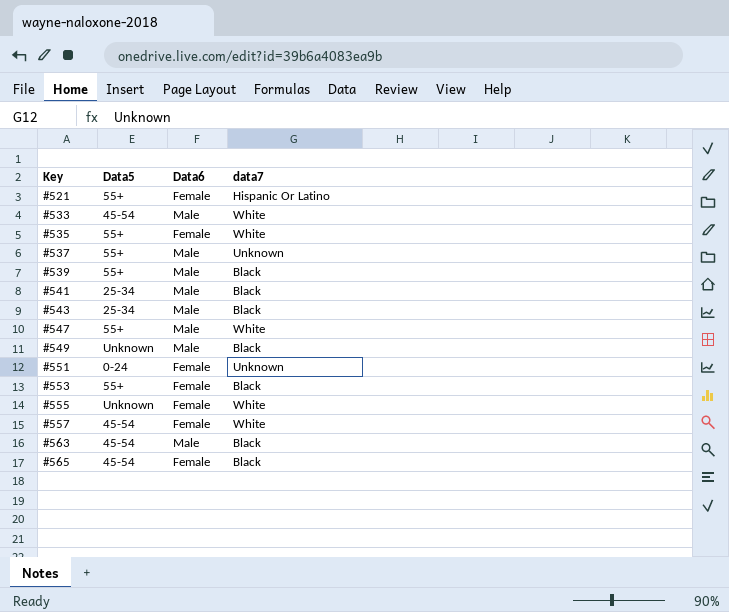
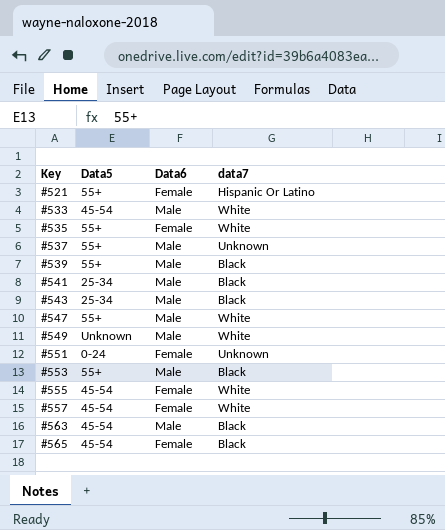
#549 | data7: Black -> White
#553 | Data6: Female -> Male
#555 | Data5: Unknown -> 45-54

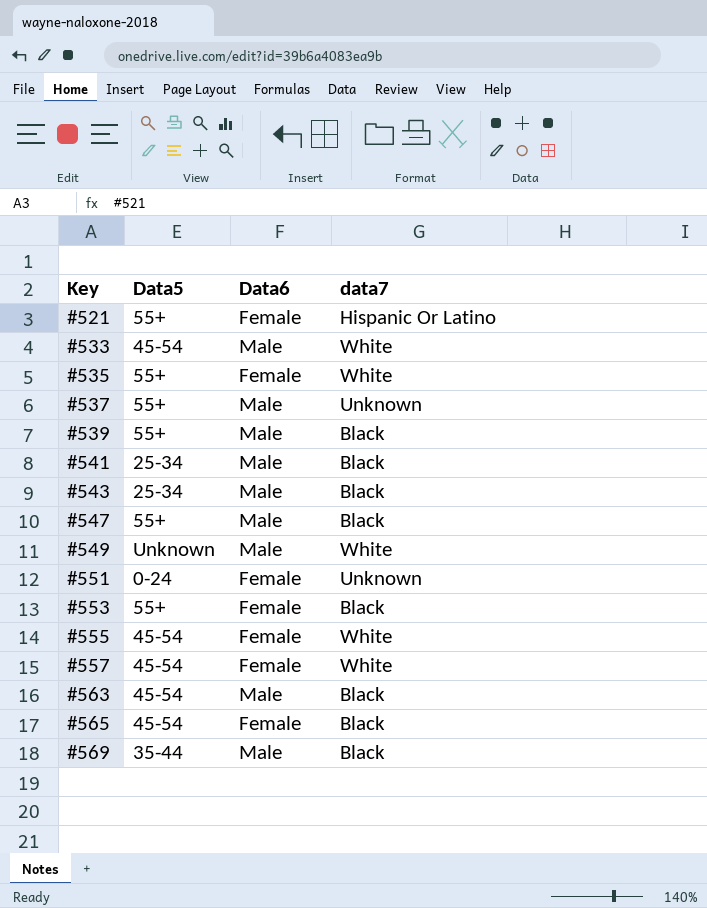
#547 | data7: White -> Black
#553 | Data6: Male -> Female
row #569: none -> 35-44 | Male | Black

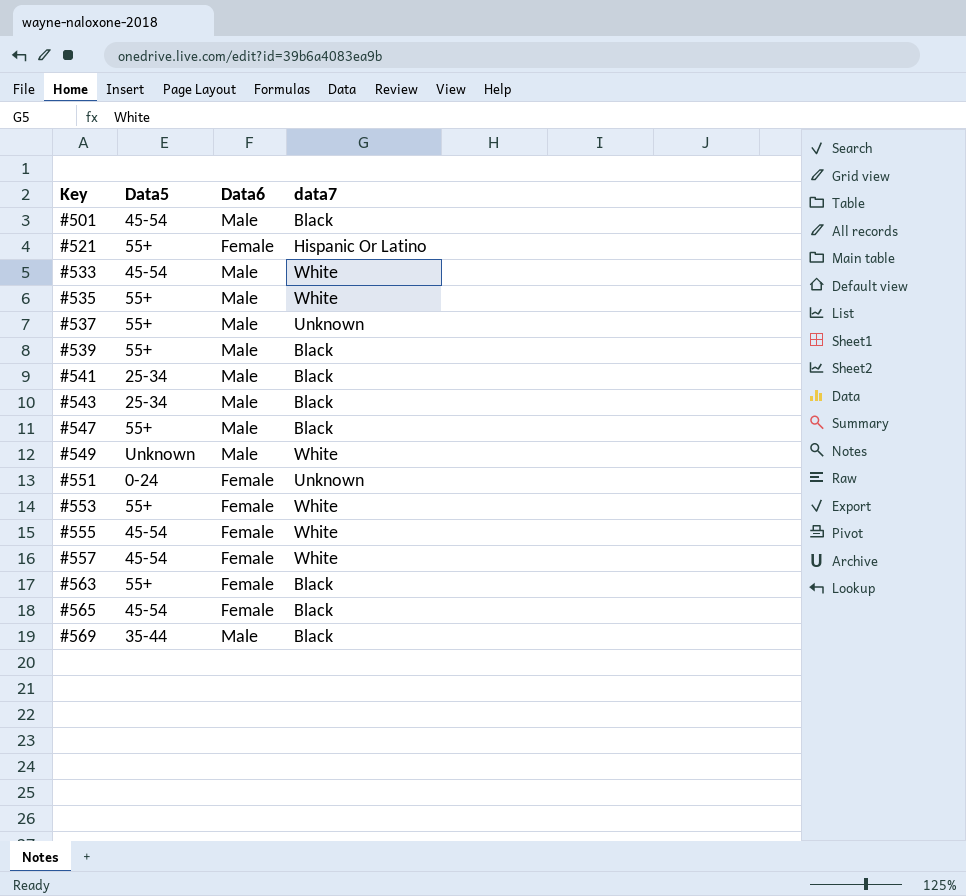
row #501: none -> 45-54 | Male | Black
#535 | Data6: Female -> Male
#553 | data7: Black -> White
#563 | Data5: 45-54 -> 55+
#563 | Data6: Male -> Female

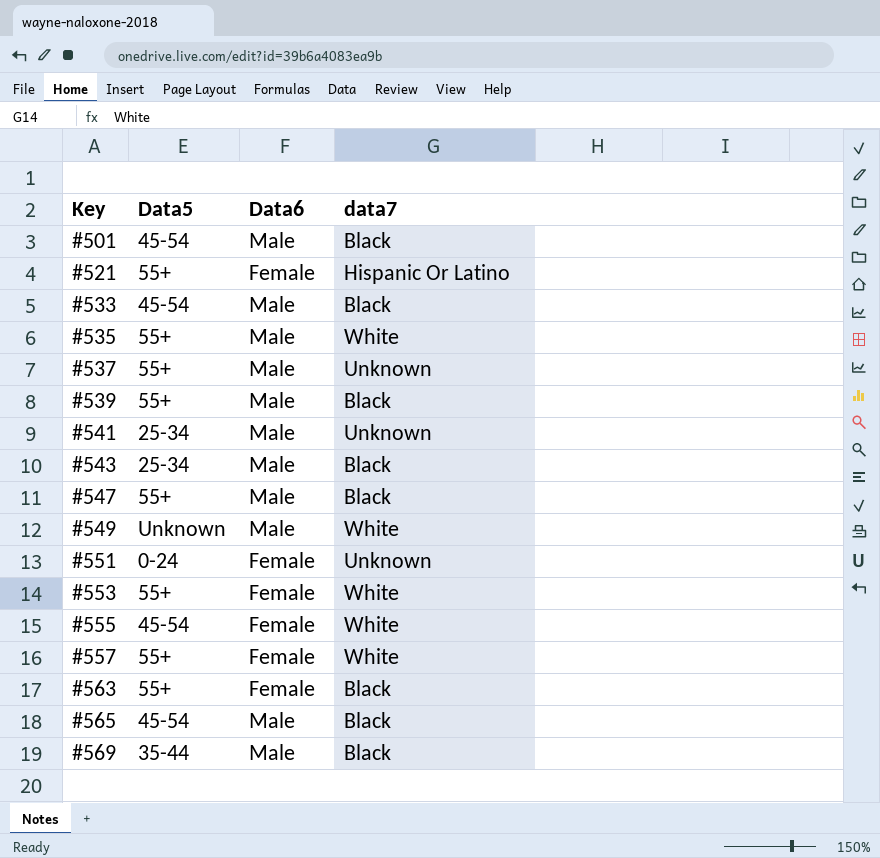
#533 | data7: White -> Black
#541 | data7: Black -> Unknown
#557 | Data5: 45-54 -> 55+
#565 | Data6: Female -> Male

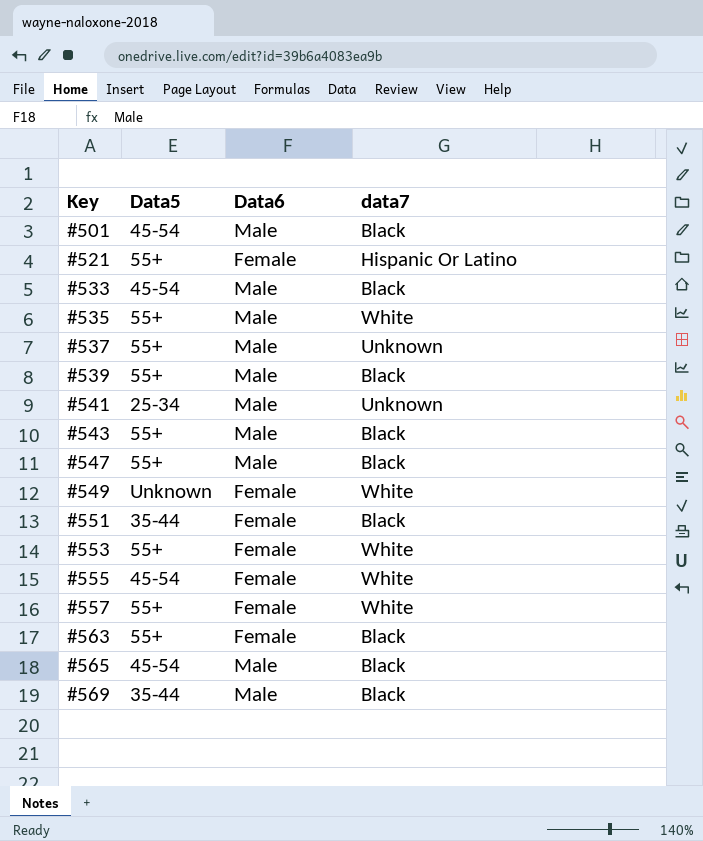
#543 | Data5: 25-34 -> 55+
#549 | Data6: Male -> Female
#551 | Data5: 0-24 -> 35-44
#551 | data7: Unknown -> Black

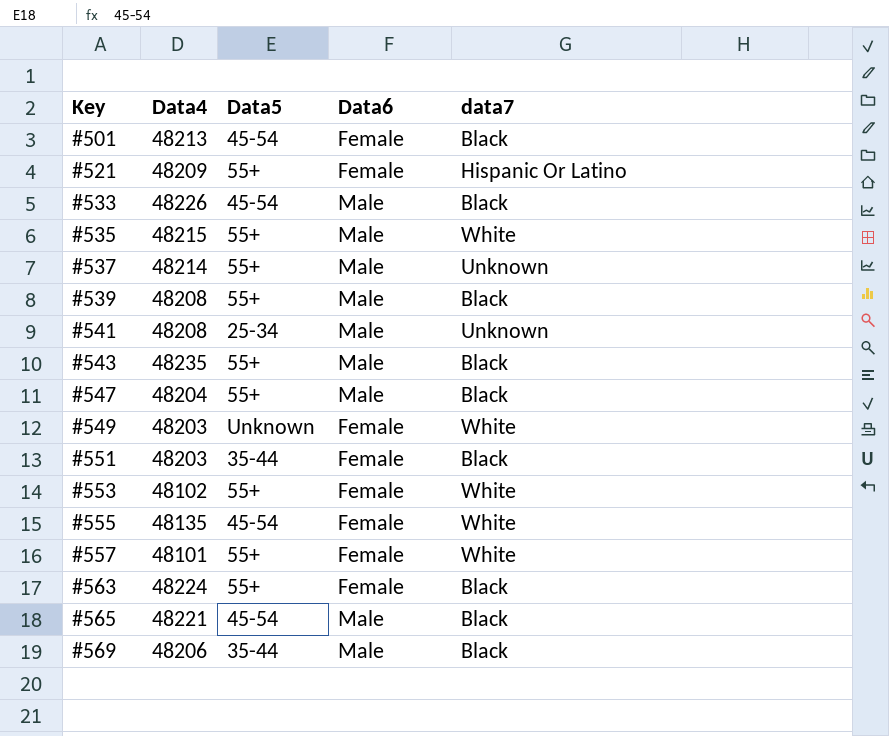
column Data4 | position: none -> 2
#501 | Data6: Male -> Female

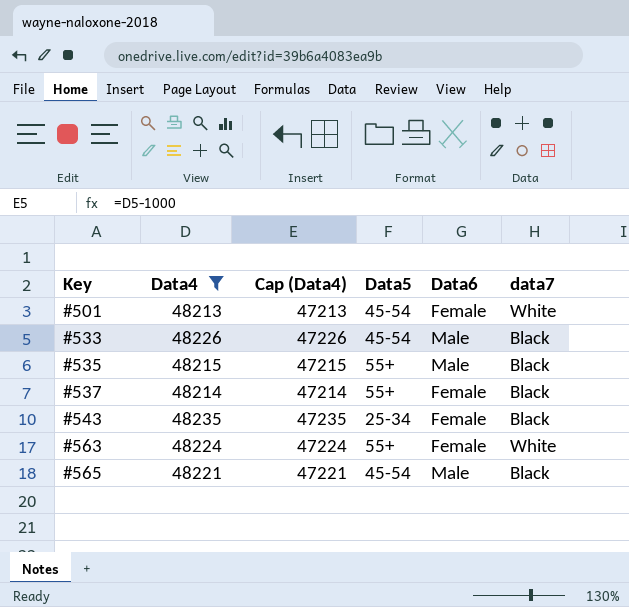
filter: none -> Data4 >= 48213
column Cap (Data4) | formula: none -> [Data4] - 1000
#501 | data7: Black -> White
#535 | data7: White -> Black
#537 | Data6: Male -> Female
#537 | data7: Unknown -> Black
#543 | Data5: 55+ -> 25-34
#543 | Data6: Male -> Female
#563 | data7: Black -> White

